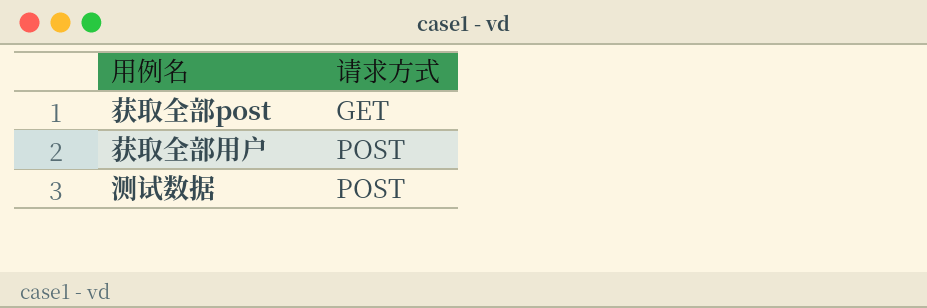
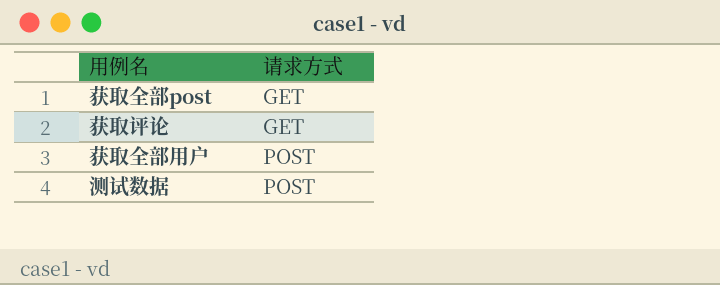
row 获取评论: none -> GET

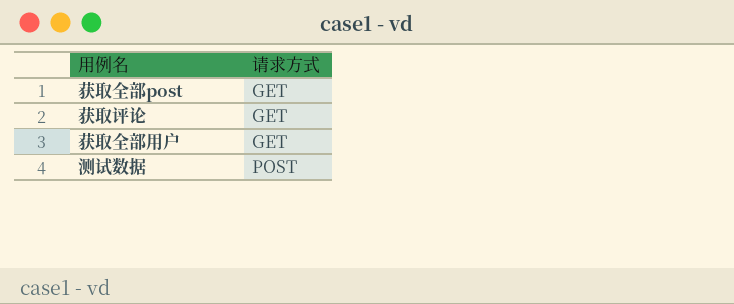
获取全部用户 | 请求方式: POST -> GET

